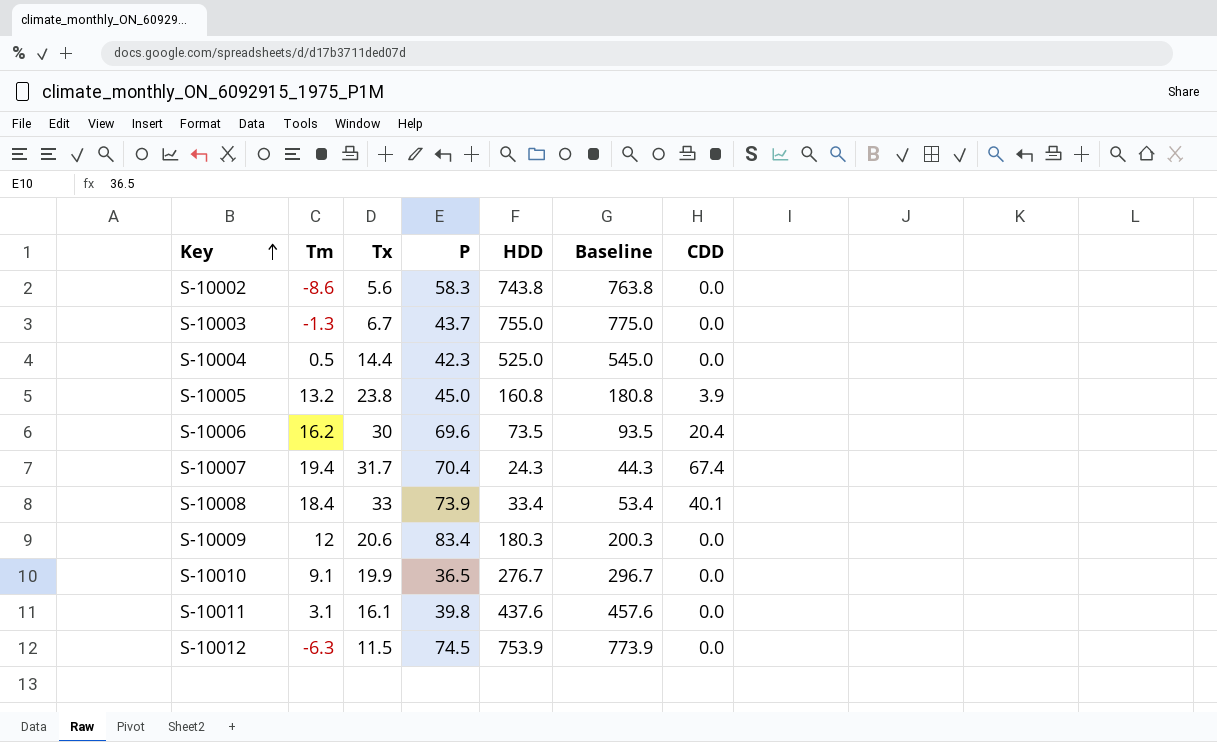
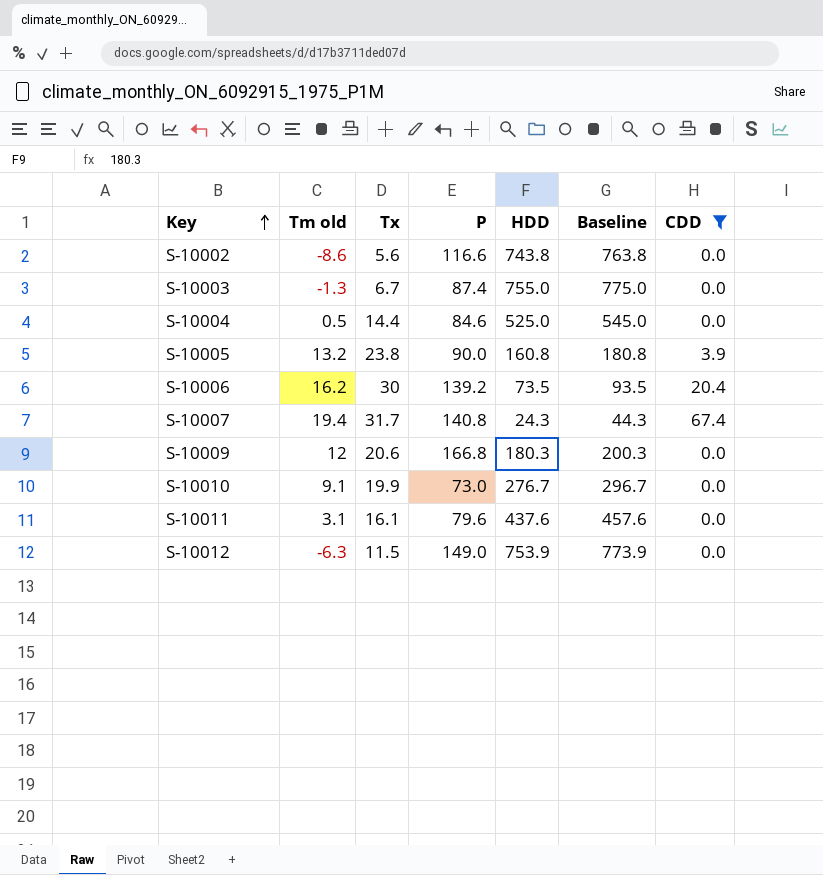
filter: none -> CDD != 40.1
column name: Tm -> Tm old
S-10002 | P: 58.3 -> 116.6
S-10003 | P: 43.7 -> 87.4
S-10004 | P: 42.3 -> 84.6
S-10005 | P: 45.0 -> 90.0
S-10006 | P: 69.6 -> 139.2
S-10007 | P: 70.4 -> 140.8
S-10009 | P: 83.4 -> 166.8
S-10010 | P: 36.5 -> 73.0
S-10011 | P: 39.8 -> 79.6
S-10012 | P: 74.5 -> 149.0

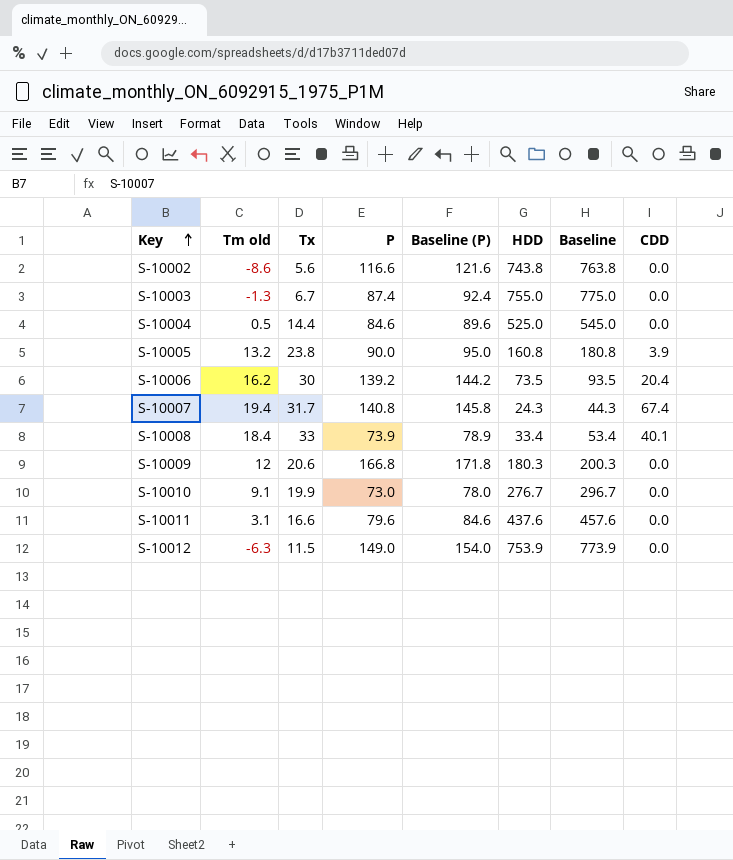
filter: CDD != 40.1 -> none
column Baseline (P) | formula: none -> [P] + 5
S-10011 | Tx: 16.1 -> 16.6

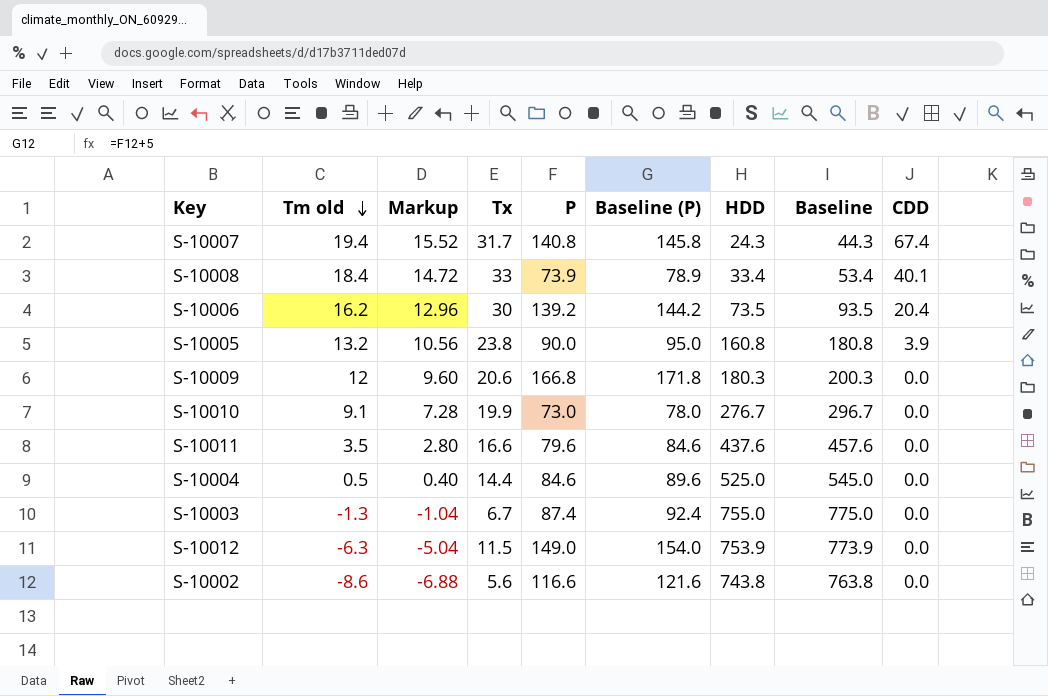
row order: Key ascending -> Tm old descending
column Markup | formula: none -> [Tm old] * 0.8
S-10011 | Tm old: 3.1 -> 3.5

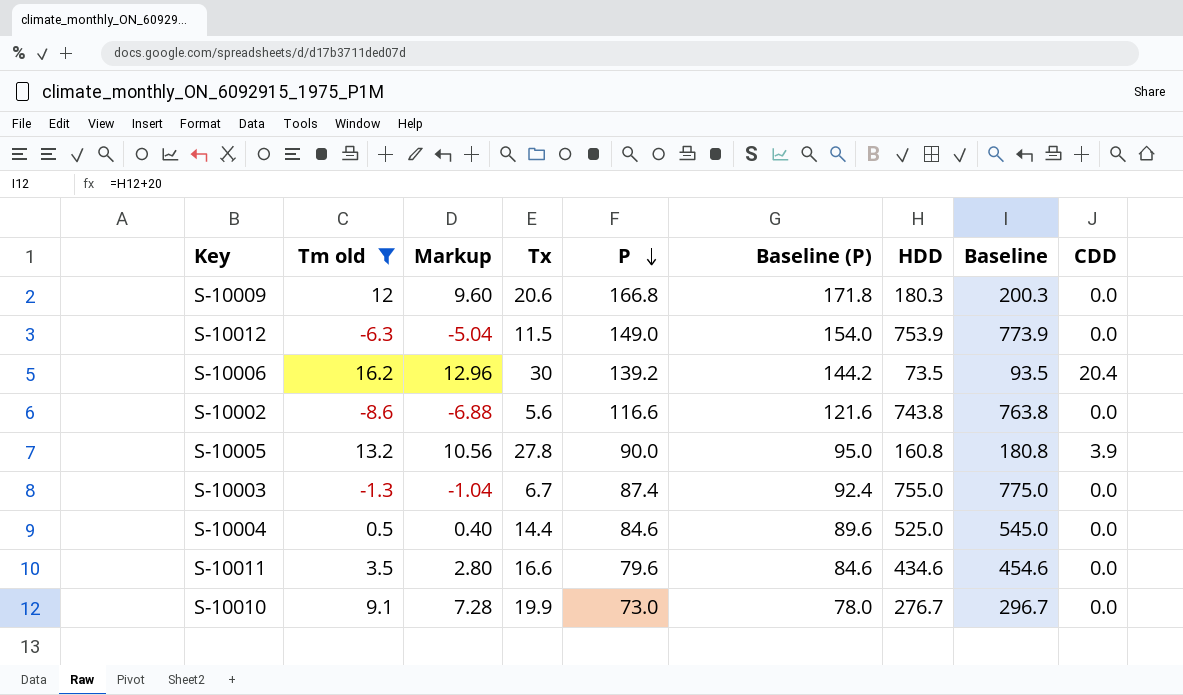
filter: none -> Tm old <= 16.2
row order: Tm old descending -> P descending
S-10005 | Tx: 23.8 -> 27.8
S-10011 | HDD: 437.6 -> 434.6
S-10011 | Baseline: 457.6 -> 454.6

